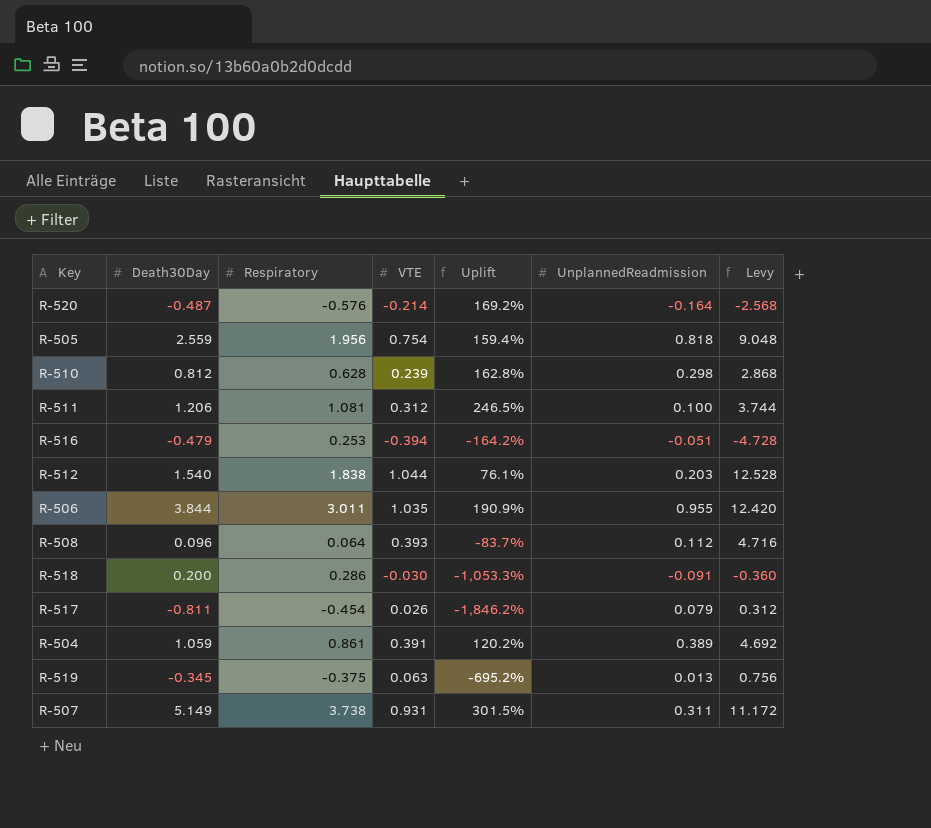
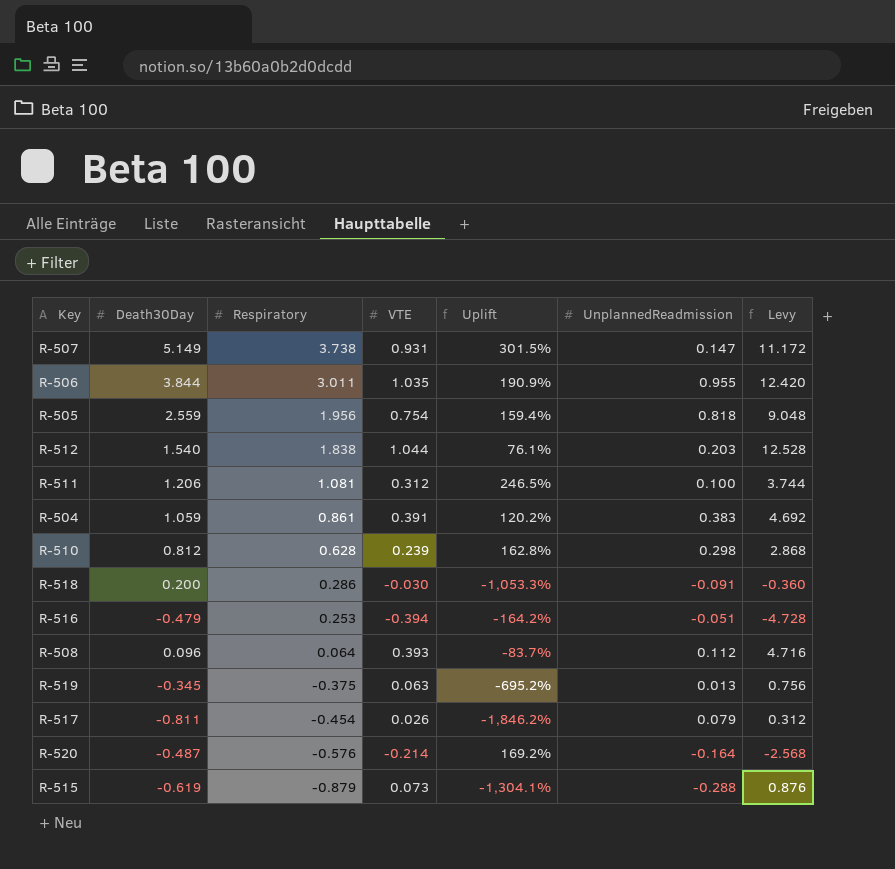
row order: none -> Respiratory descending
R-507 | UnplannedReadmission: 0.311 -> 0.147
R-504 | UnplannedReadmission: 0.389 -> 0.383
row R-515: none -> -0.619 | -0.879 | 0.073 | -1,304.1% | -0.288 | 0.876

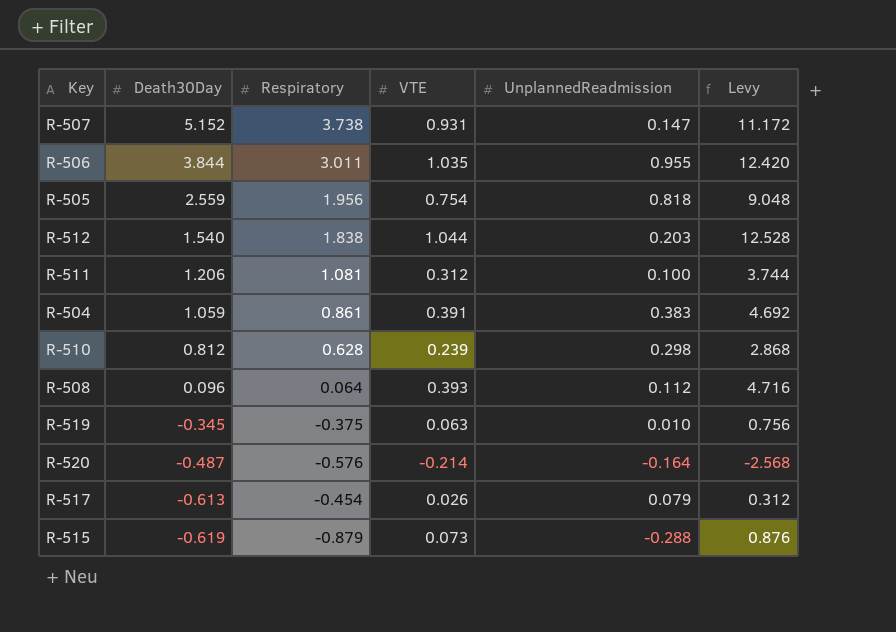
row order: Respiratory descending -> Death30Day descending
column Uplift | formula: ([Respiratory] - [VTE]) / [VTE] -> none
row R-518: 0.200 | 0.286 | -0.030 | -1,053.3% | -0.091 | -0.360 -> none
row R-516: -0.479 | 0.253 | -0.394 | -164.2% | -0.051 | -4.728 -> none
R-507 | Death30Day: 5.149 -> 5.152
R-519 | UnplannedReadmission: 0.013 -> 0.010
R-517 | Death30Day: -0.811 -> -0.613

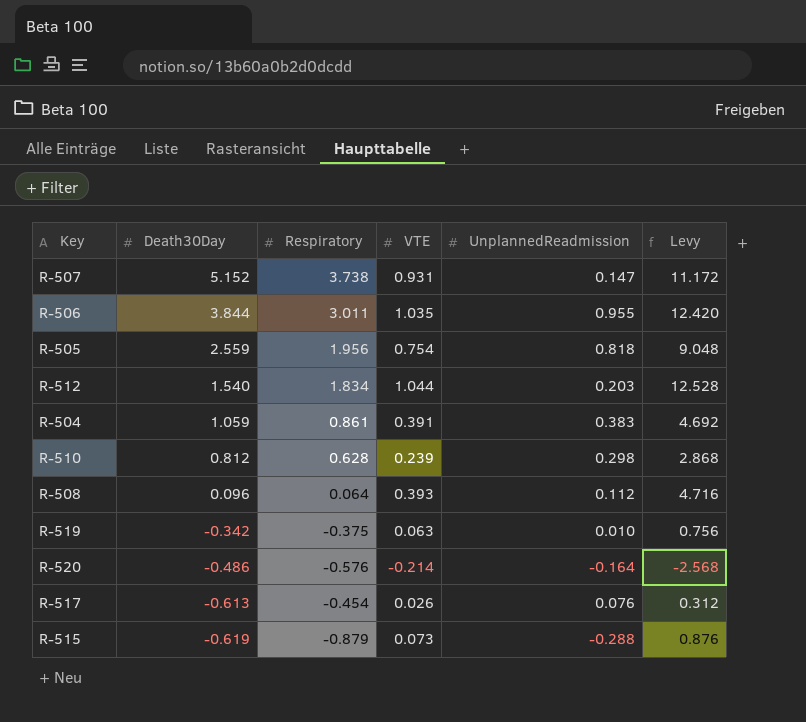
row R-511: 1.206 | 1.081 | 0.312 | 0.100 | 3.744 -> none
R-512 | Respiratory: 1.838 -> 1.834
R-519 | Death30Day: -0.345 -> -0.342
R-520 | Death30Day: -0.487 -> -0.486
R-517 | UnplannedReadmission: 0.079 -> 0.076

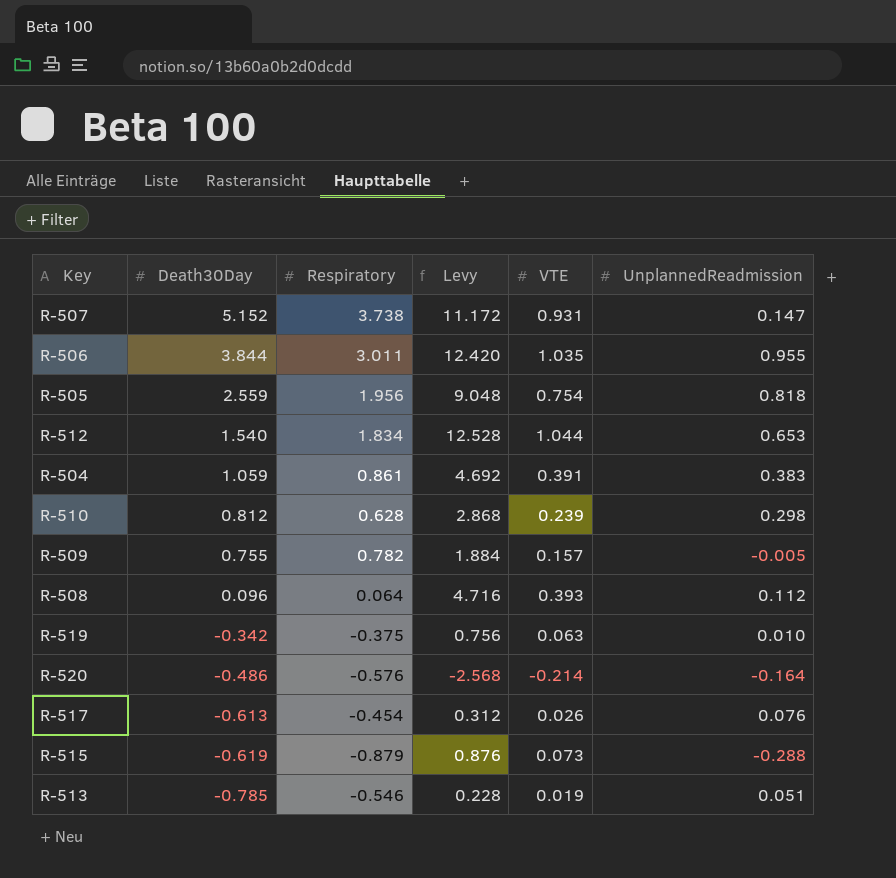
column Levy | position: 6 -> 4
R-512 | UnplannedReadmission: 0.203 -> 0.653
row R-509: none -> 0.755 | 0.782 | 1.884 | 0.157 | -0.005
row R-513: none -> -0.785 | -0.546 | 0.228 | 0.019 | 0.051

